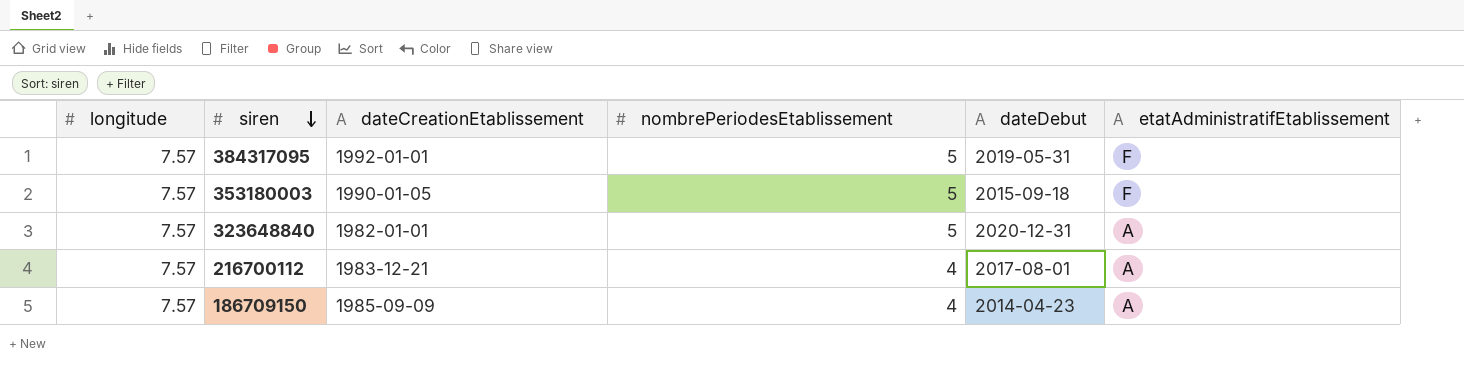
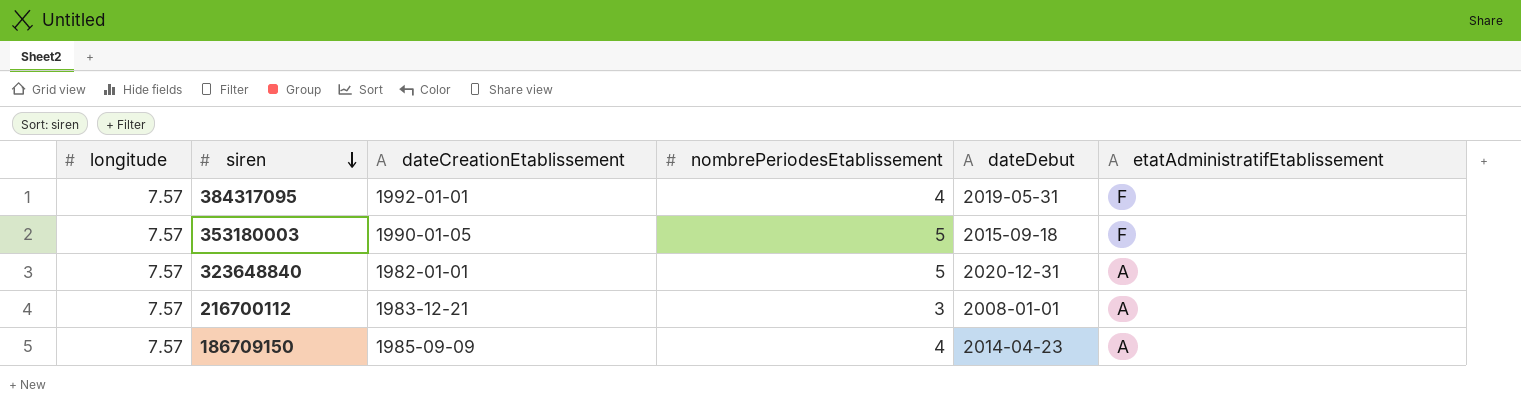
384317095 | nombrePeriodesEtablissement: 5 -> 4
216700112 | nombrePeriodesEtablissement: 4 -> 3
216700112 | dateDebut: 2017-08-01 -> 2008-01-01

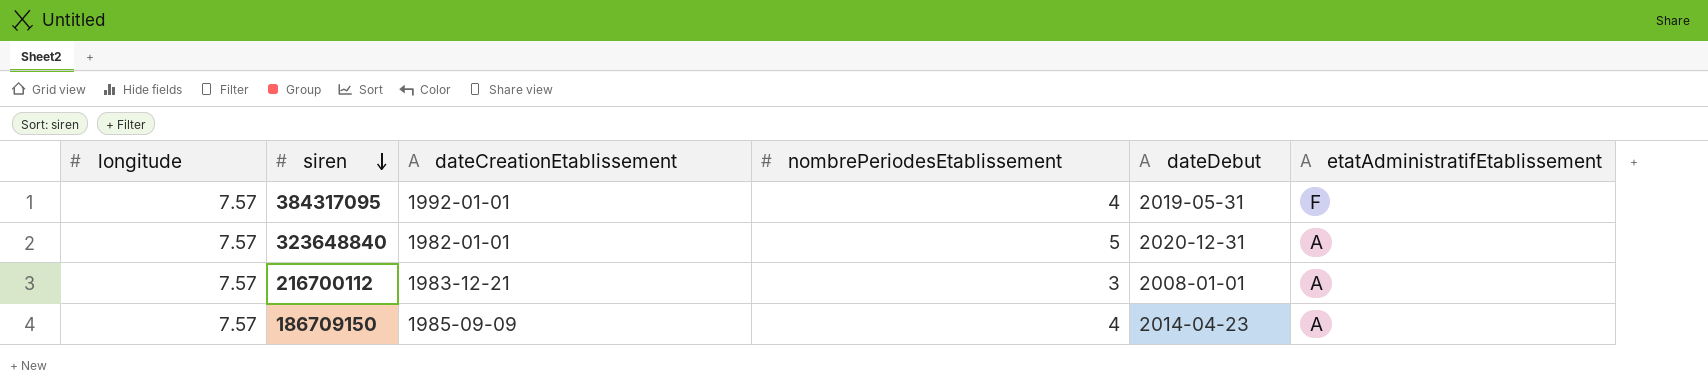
row 353180003: 7.57 | 1990-01-05 | 5 | 2015-09-18 | F -> none

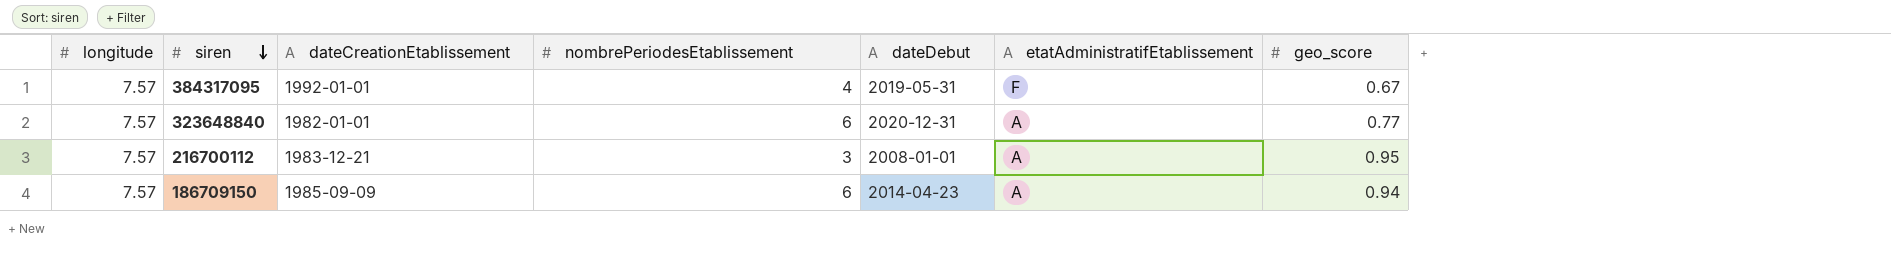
column geo_score | position: none -> 7
323648840 | nombrePeriodesEtablissement: 5 -> 6
186709150 | nombrePeriodesEtablissement: 4 -> 6

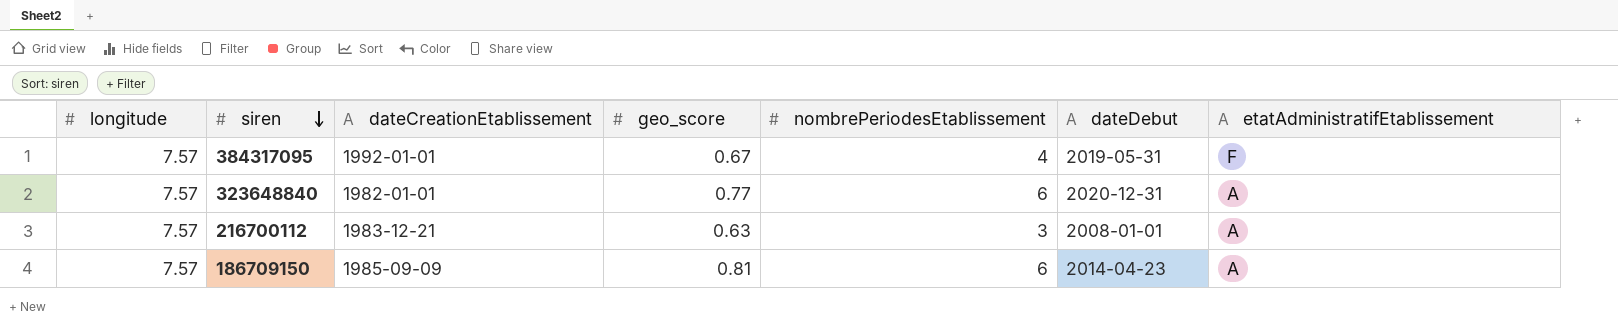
column geo_score | position: 7 -> 4
216700112 | geo_score: 0.95 -> 0.63
186709150 | geo_score: 0.94 -> 0.81

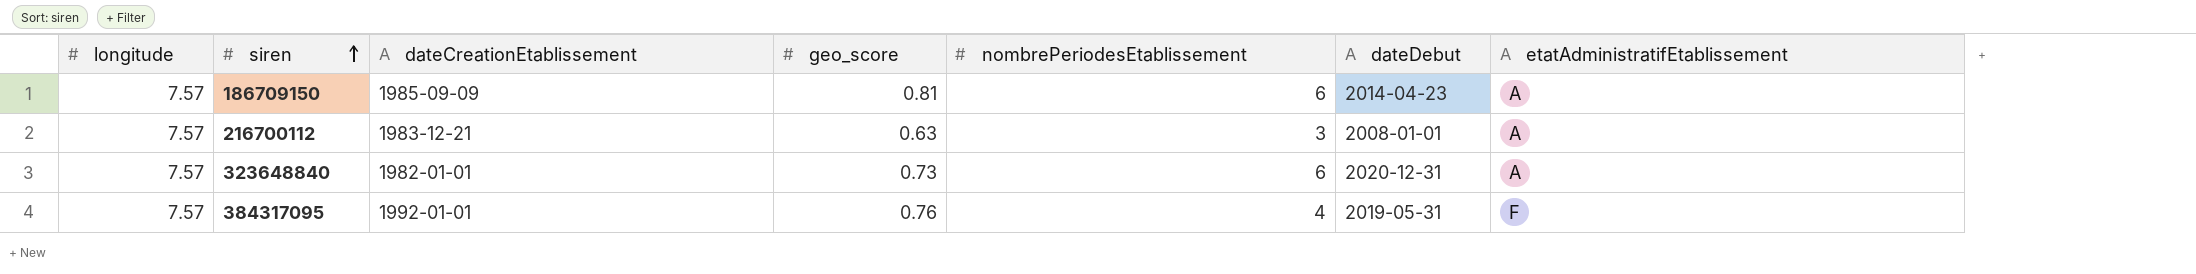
row order: siren descending -> siren ascending
323648840 | geo_score: 0.77 -> 0.73
384317095 | geo_score: 0.67 -> 0.76

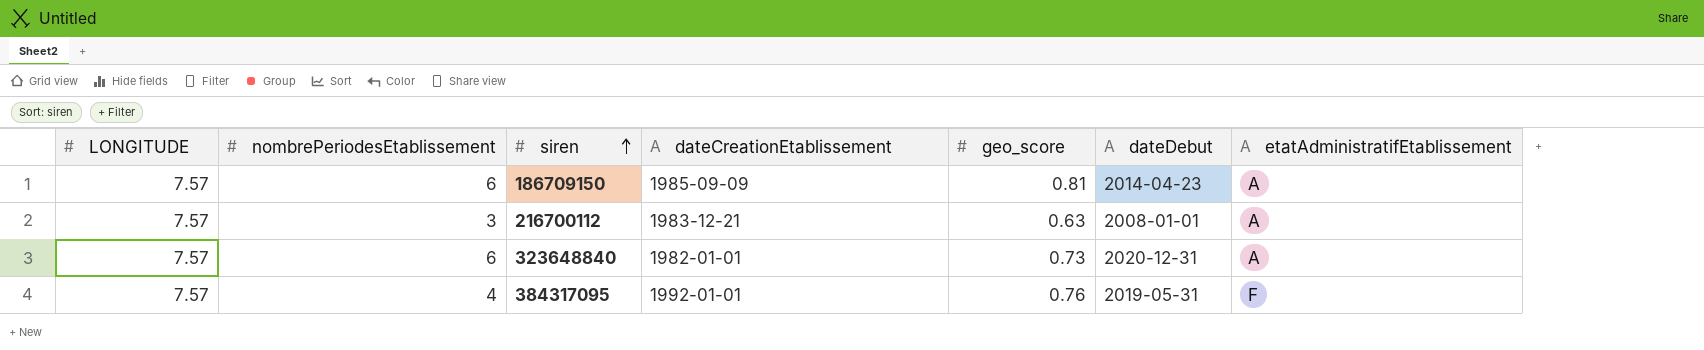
column name: longitude -> LONGITUDE
column nombrePeriodesEtablissement | position: 5 -> 2

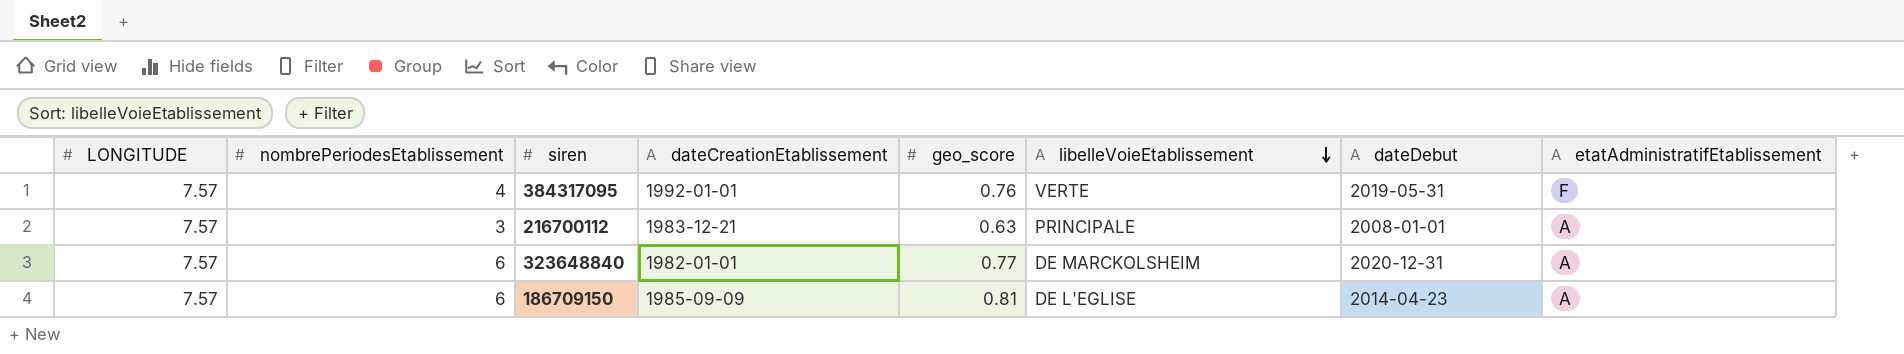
row order: siren ascending -> libelleVoieEtablissement descending
column libelleVoieEtablissement | position: none -> 6
323648840 | geo_score: 0.73 -> 0.77

